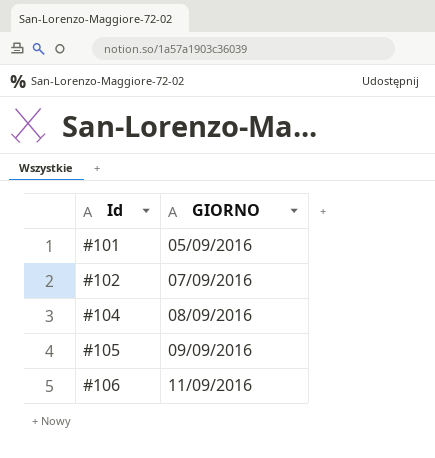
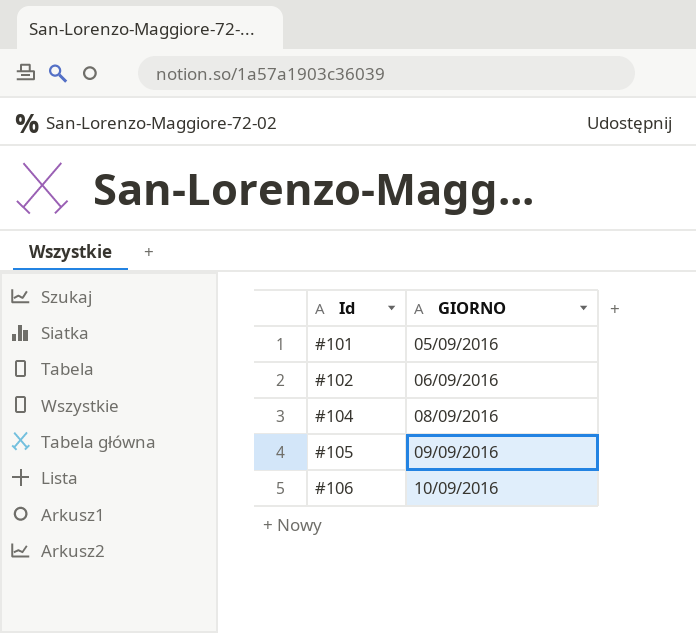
#102 | GIORNO: 07/09/2016 -> 06/09/2016
#106 | GIORNO: 11/09/2016 -> 10/09/2016

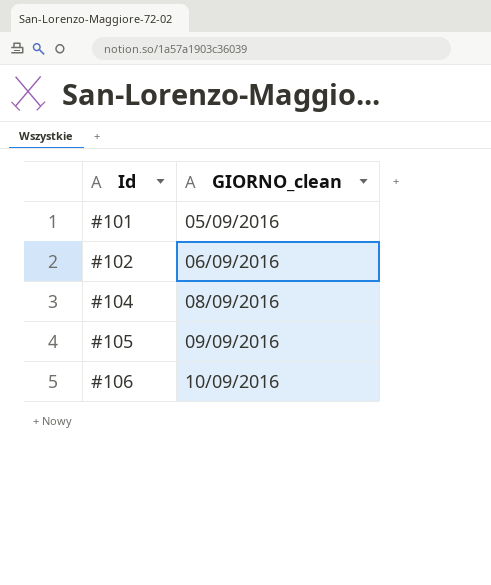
column name: GIORNO -> GIORNO_clean

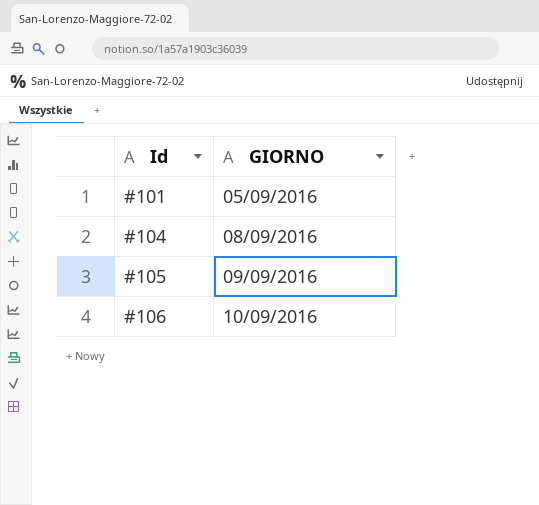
column name: GIORNO_clean -> GIORNO
row #102: 06/09/2016 -> none

